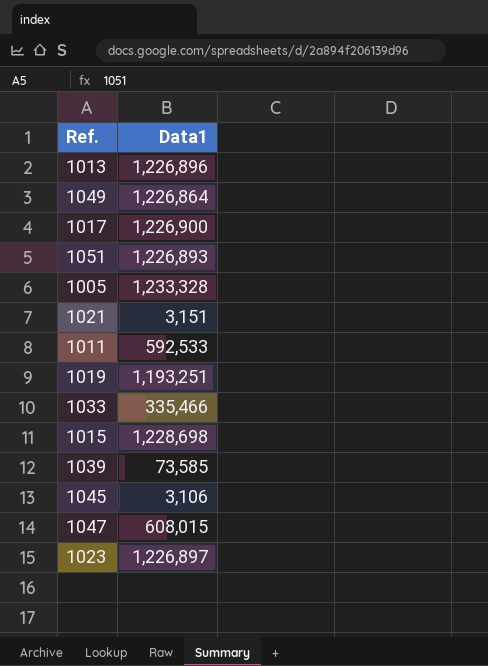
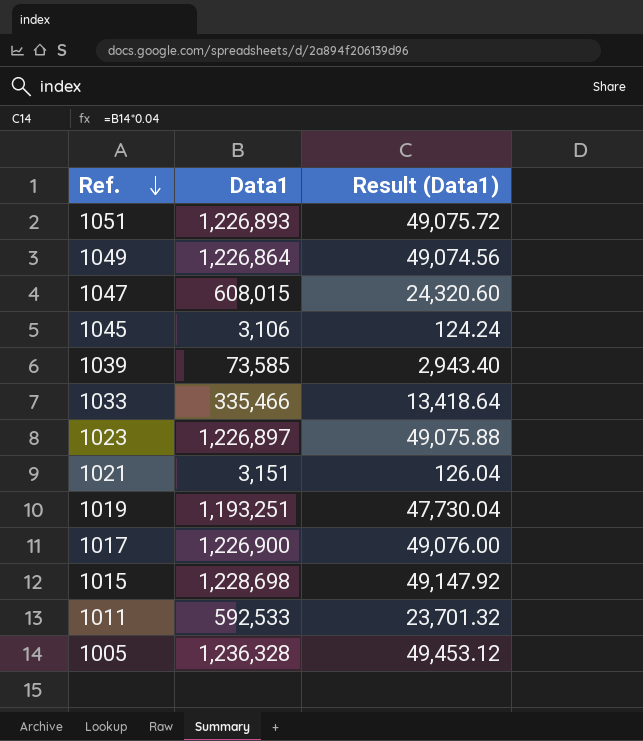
row order: none -> Ref. descending
column Result (Data1) | formula: none -> [Data1] * 0.04
row 1013: 1,226,896 -> none
1005 | Data1: 1,233,328 -> 1,236,328

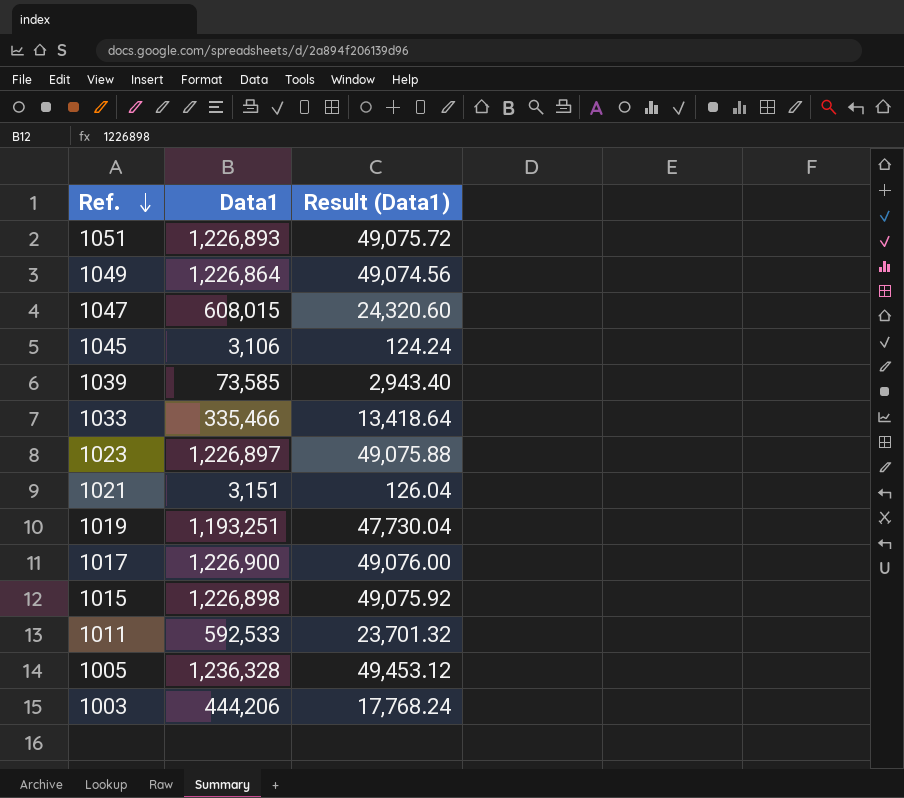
1015 | Data1: 1,228,698 -> 1,226,898
1015 | Result (Data1): 49,147.92 -> 49,075.92
row 1003: none -> 444,206 | 17,768.24

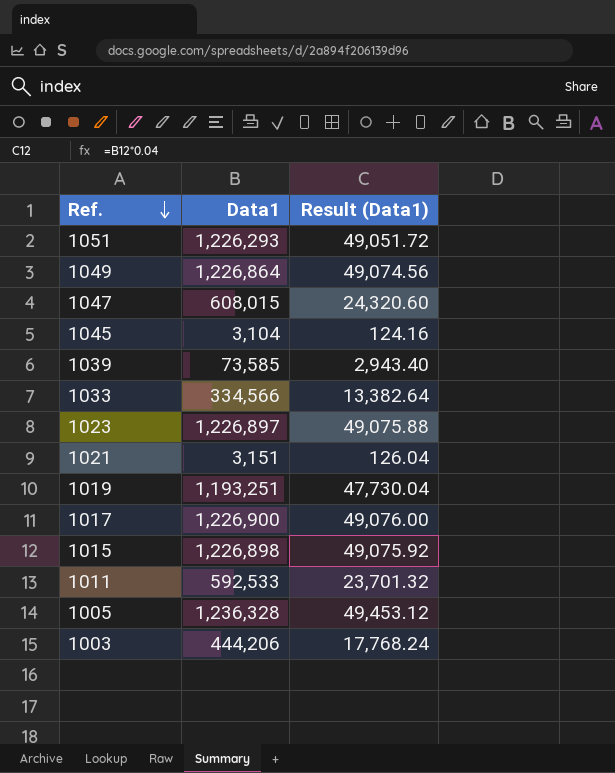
1051 | Data1: 1,226,893 -> 1,226,293
1051 | Result (Data1): 49,075.72 -> 49,051.72
1045 | Data1: 3,106 -> 3,104
1045 | Result (Data1): 124.24 -> 124.16
1033 | Data1: 335,466 -> 334,566
1033 | Result (Data1): 13,418.64 -> 13,382.64

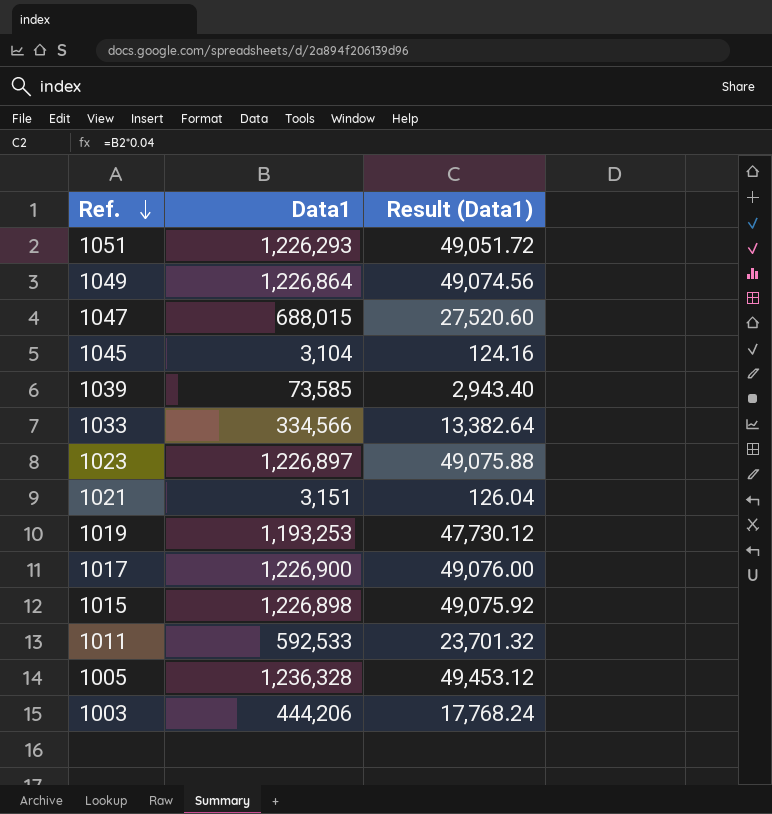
1047 | Data1: 608,015 -> 688,015
1047 | Result (Data1): 24,320.60 -> 27,520.60
1019 | Data1: 1,193,251 -> 1,193,253
1019 | Result (Data1): 47,730.04 -> 47,730.12

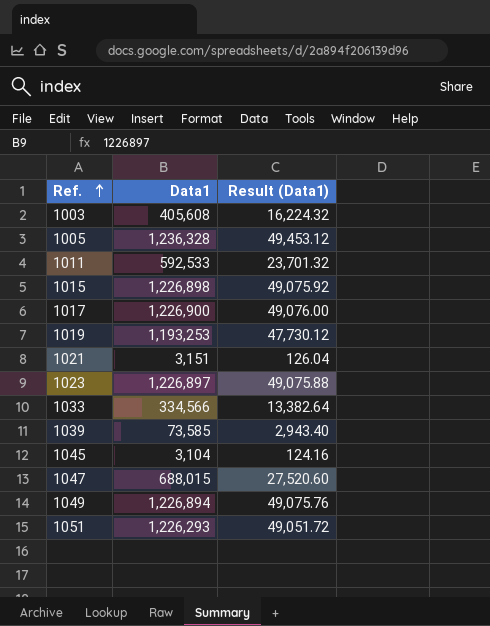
row order: Ref. descending -> Ref. ascending
1003 | Data1: 444,206 -> 405,608
1003 | Result (Data1): 17,768.24 -> 16,224.32
1049 | Data1: 1,226,864 -> 1,226,894
1049 | Result (Data1): 49,074.56 -> 49,075.76

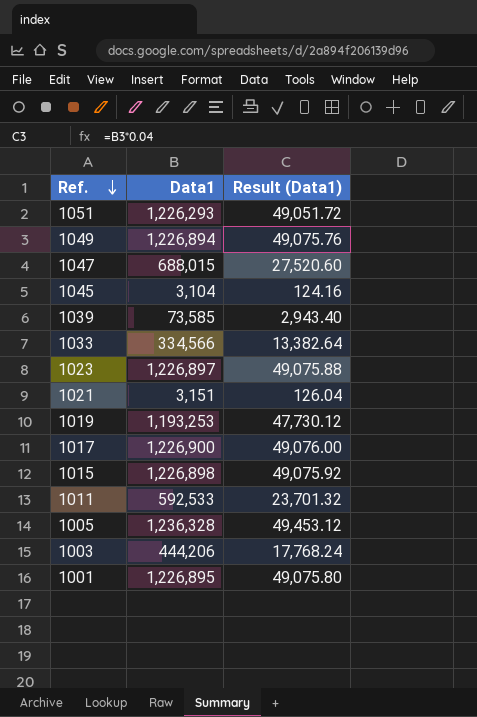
row order: Ref. ascending -> Ref. descending
1003 | Data1: 405,608 -> 444,206
1003 | Result (Data1): 16,224.32 -> 17,768.24
row 1001: none -> 1,226,895 | 49,075.80

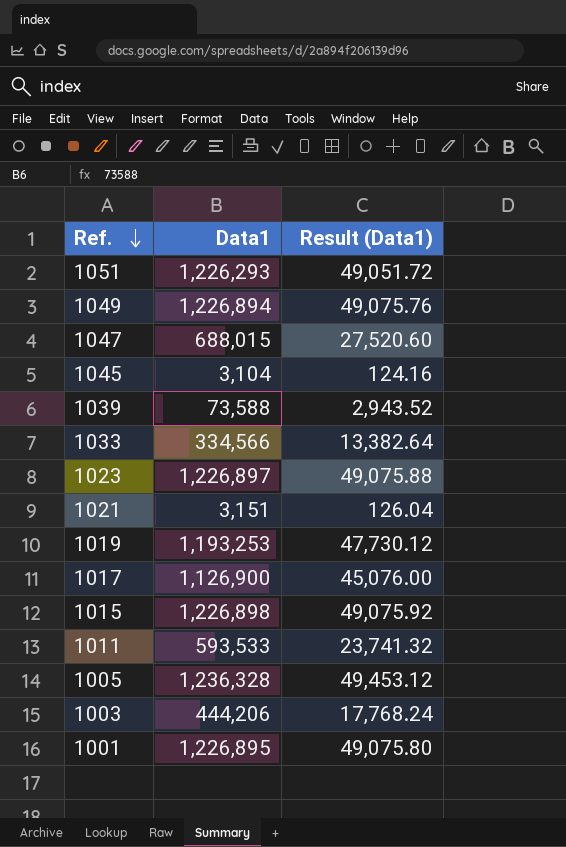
1039 | Data1: 73,585 -> 73,588
1039 | Result (Data1): 2,943.40 -> 2,943.52
1017 | Data1: 1,226,900 -> 1,126,900
1017 | Result (Data1): 49,076.00 -> 45,076.00
1011 | Data1: 592,533 -> 593,533
1011 | Result (Data1): 23,701.32 -> 23,741.32

